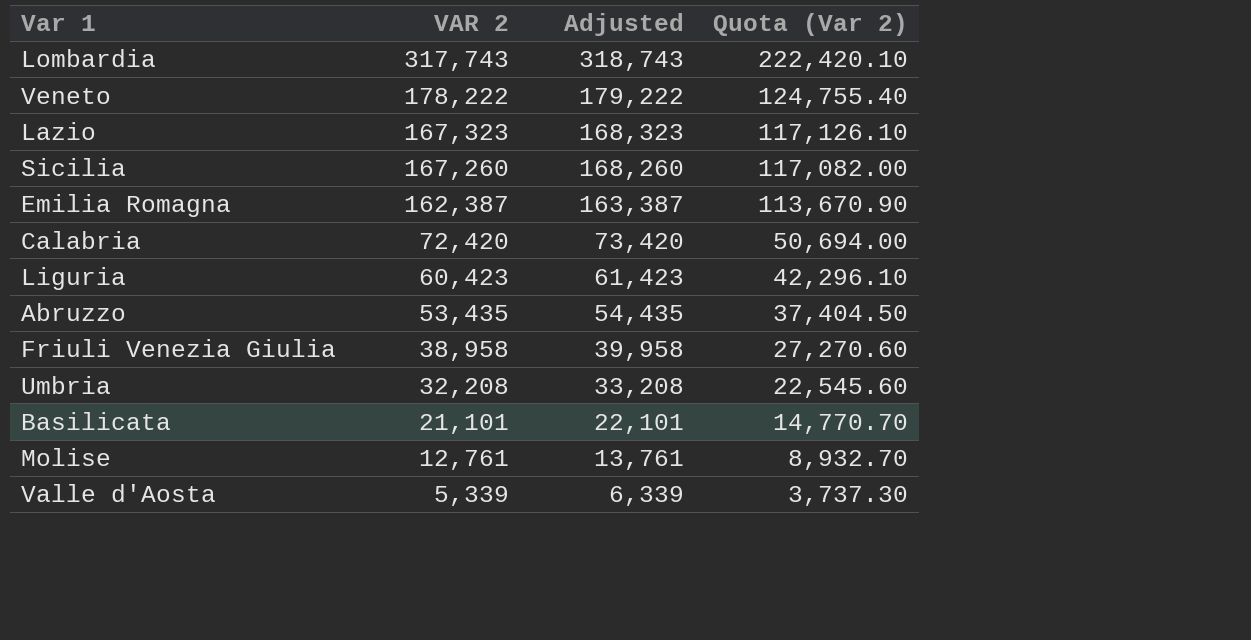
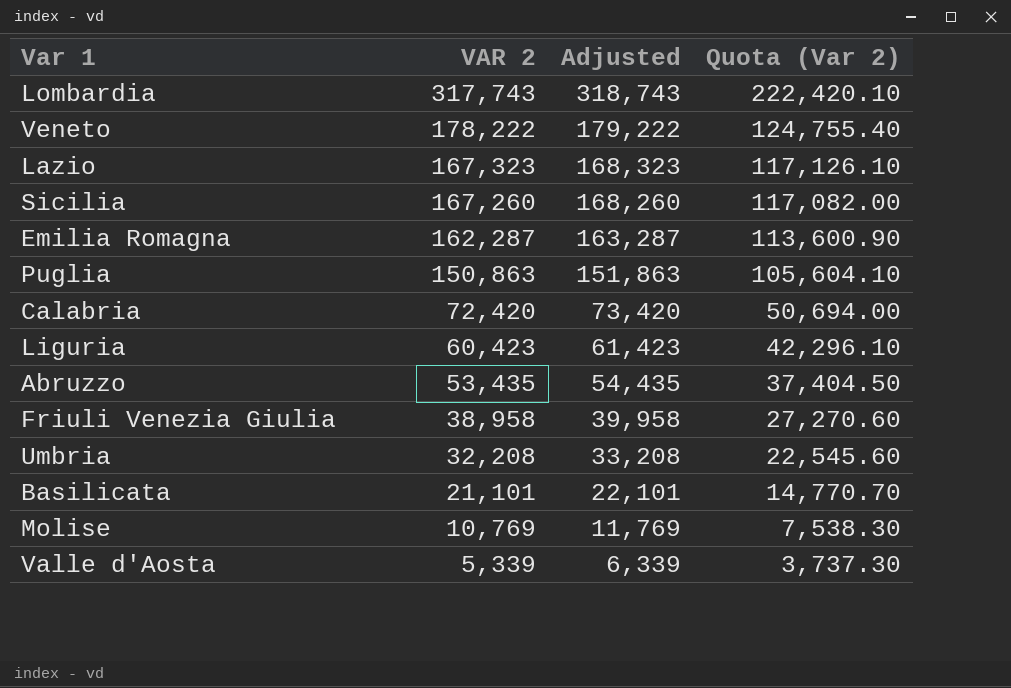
Emilia Romagna | VAR 2: 162,387 -> 162,287
Emilia Romagna | Adjusted: 163,387 -> 163,287
Emilia Romagna | Quota (Var 2): 113,670.90 -> 113,600.90
row Puglia: none -> 150,863 | 151,863 | 105,604.10
Molise | VAR 2: 12,761 -> 10,769
Molise | Adjusted: 13,761 -> 11,769
Molise | Quota (Var 2): 8,932.70 -> 7,538.30

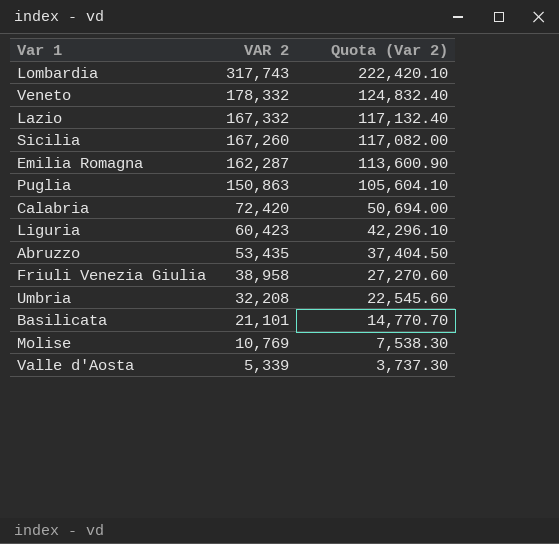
column Adjusted | formula: [VAR 2] + 1000 -> none
Veneto | VAR 2: 178,222 -> 178,332
Veneto | Quota (Var 2): 124,755.40 -> 124,832.40
Lazio | VAR 2: 167,323 -> 167,332
Lazio | Quota (Var 2): 117,126.10 -> 117,132.40

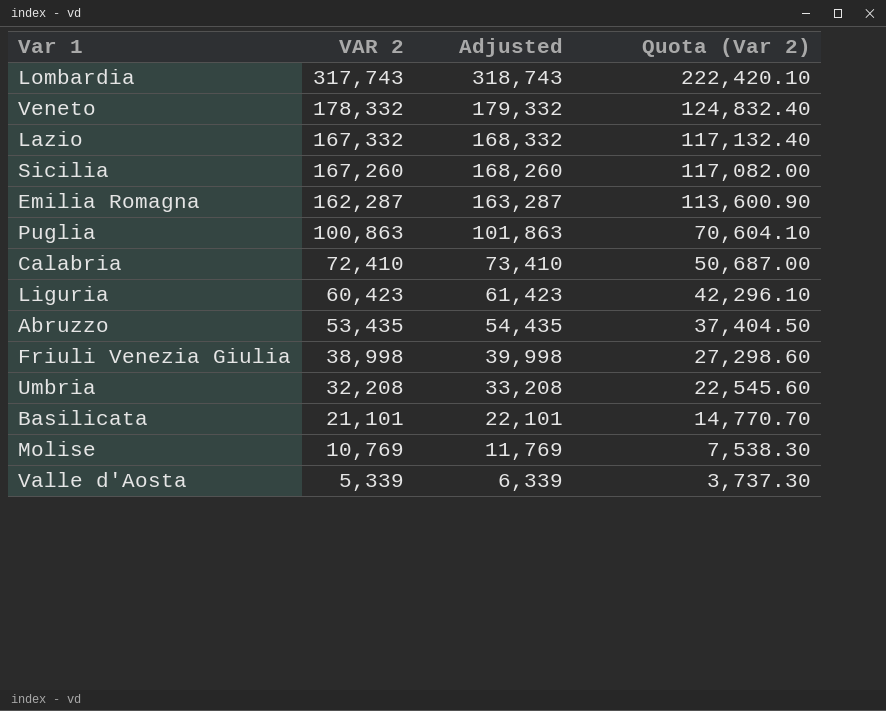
column Adjusted | formula: none -> [VAR 2] + 1000
Puglia | VAR 2: 150,863 -> 100,863
Puglia | Quota (Var 2): 105,604.10 -> 70,604.10
Calabria | VAR 2: 72,420 -> 72,410
Calabria | Quota (Var 2): 50,694.00 -> 50,687.00
Friuli Venezia Giulia | VAR 2: 38,958 -> 38,998
Friuli Venezia Giulia | Quota (Var 2): 27,270.60 -> 27,298.60

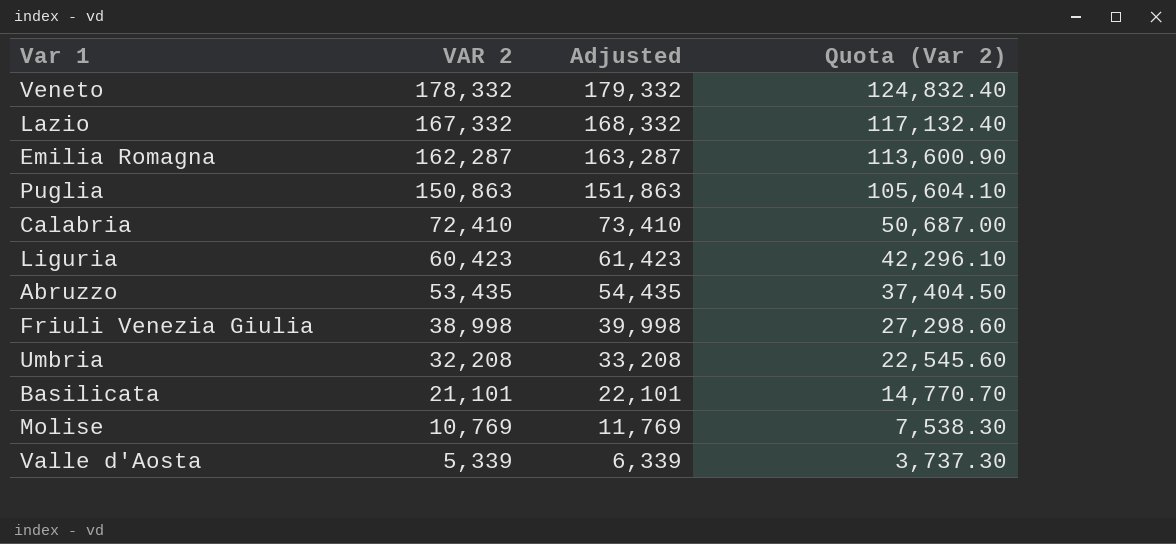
row Lombardia: 317,743 | 318,743 | 222,420.10 -> none
row Sicilia: 167,260 | 168,260 | 117,082.00 -> none
Puglia | VAR 2: 100,863 -> 150,863
Puglia | Adjusted: 101,863 -> 151,863
Puglia | Quota (Var 2): 70,604.10 -> 105,604.10

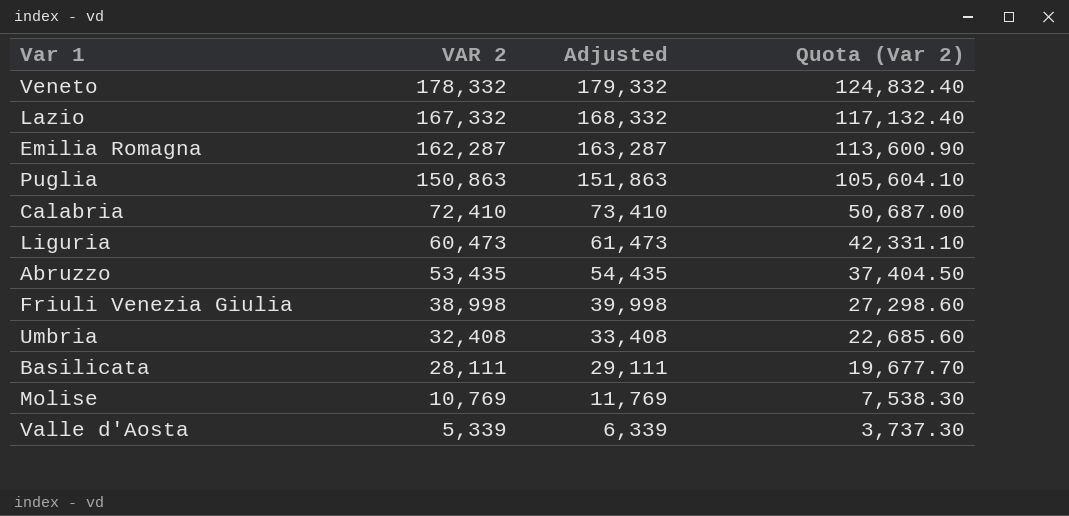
Liguria | VAR 2: 60,423 -> 60,473
Liguria | Adjusted: 61,423 -> 61,473
Liguria | Quota (Var 2): 42,296.10 -> 42,331.10
Umbria | VAR 2: 32,208 -> 32,408
Umbria | Adjusted: 33,208 -> 33,408
Umbria | Quota (Var 2): 22,545.60 -> 22,685.60
Basilicata | VAR 2: 21,101 -> 28,111
Basilicata | Adjusted: 22,101 -> 29,111
Basilicata | Quota (Var 2): 14,770.70 -> 19,677.70

